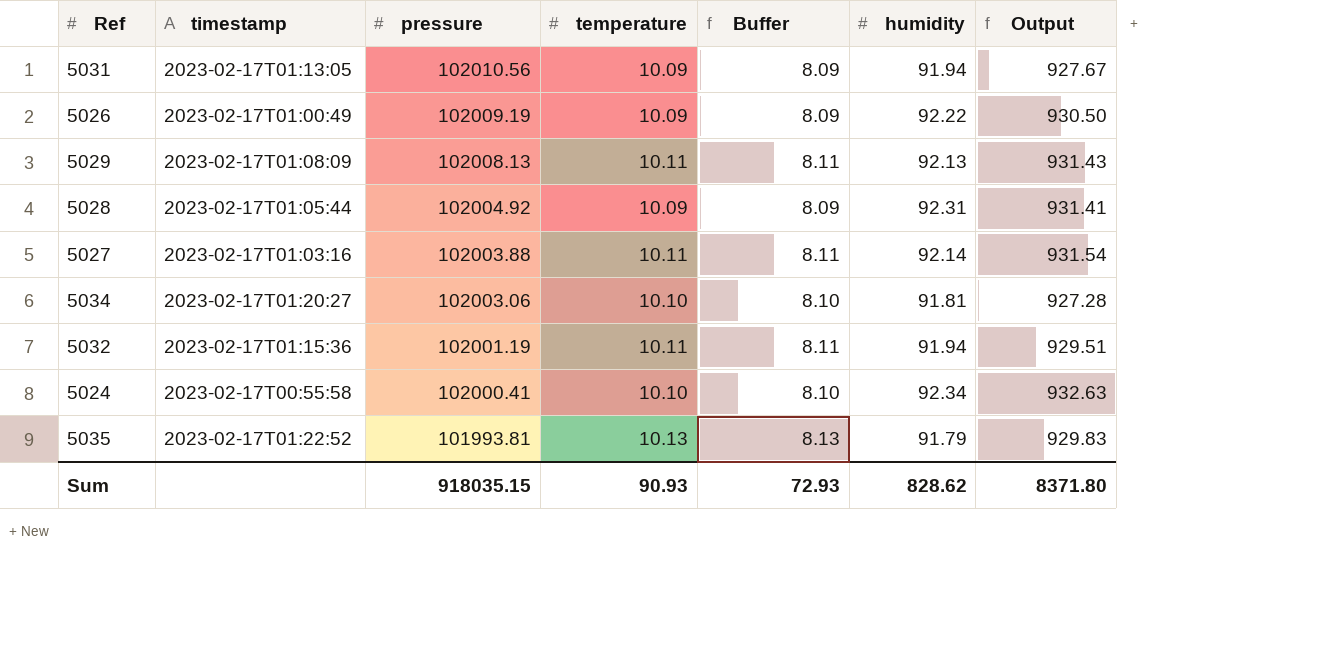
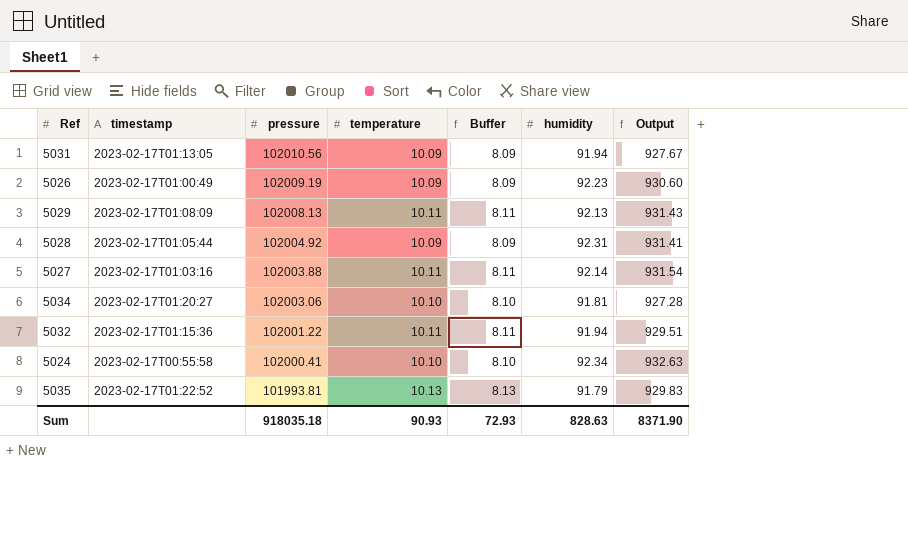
5026 | humidity: 92.22 -> 92.23
5026 | Output: 930.50 -> 930.60
5032 | pressure: 102001.19 -> 102001.22
Sum | pressure: 918035.15 -> 918035.18
Sum | humidity: 828.62 -> 828.63
Sum | Output: 8371.80 -> 8371.90

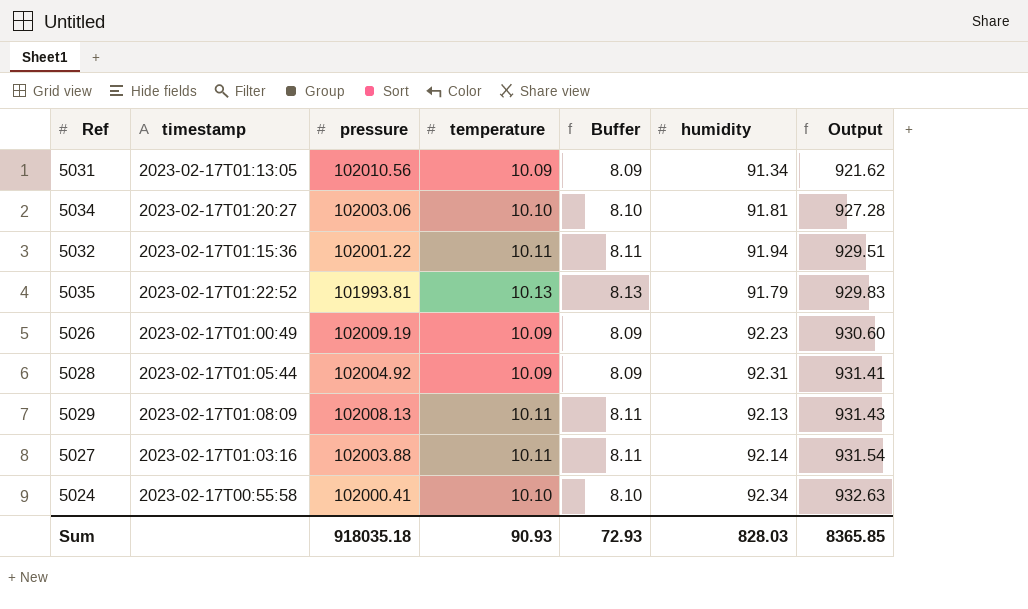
row order: pressure descending -> Output ascending
5031 | humidity: 91.94 -> 91.34
5031 | Output: 927.67 -> 921.62
Sum | humidity: 828.63 -> 828.03
Sum | Output: 8371.90 -> 8365.85

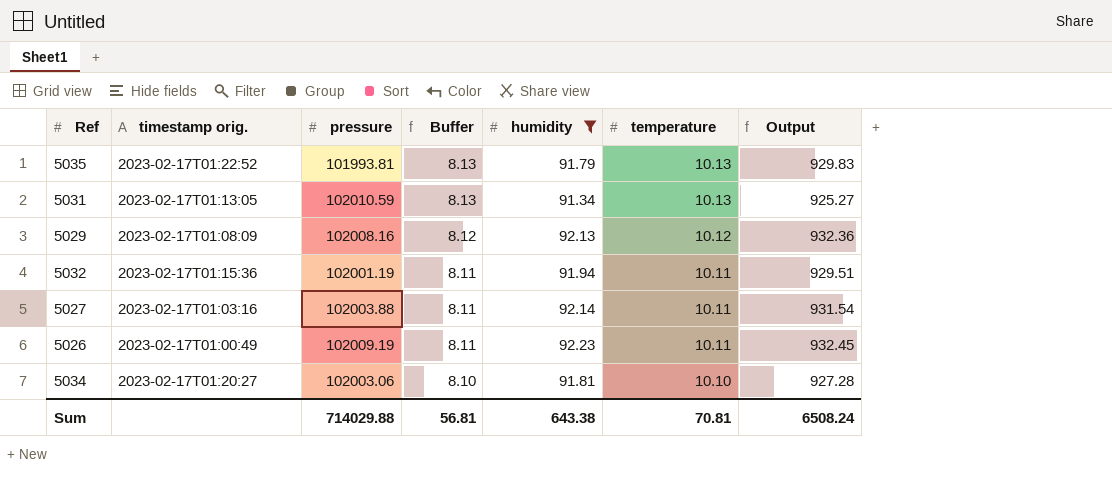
filter: none -> humidity <= 92.23
row order: Output ascending -> Buffer descending
column name: timestamp -> timestamp orig.
column temperature | position: 4 -> 6
5031 | pressure: 102010.56 -> 102010.59
5031 | Buffer: 8.09 -> 8.13
5031 | temperature: 10.09 -> 10.13
5031 | Output: 921.62 -> 925.27
5029 | pressure: 102008.13 -> 102008.16
5029 | Buffer: 8.11 -> 8.12
5029 | temperature: 10.11 -> 10.12
5029 | Output: 931.43 -> 932.36
5032 | pressure: 102001.22 -> 102001.19
5026 | Buffer: 8.09 -> 8.11
5026 | temperature: 10.09 -> 10.11
5026 | Output: 930.60 -> 932.45
Sum | pressure: 918035.18 -> 714029.88
Sum | Buffer: 72.93 -> 56.81
Sum | humidity: 828.03 -> 643.38
Sum | temperature: 90.93 -> 70.81
Sum | Output: 8365.85 -> 6508.24

